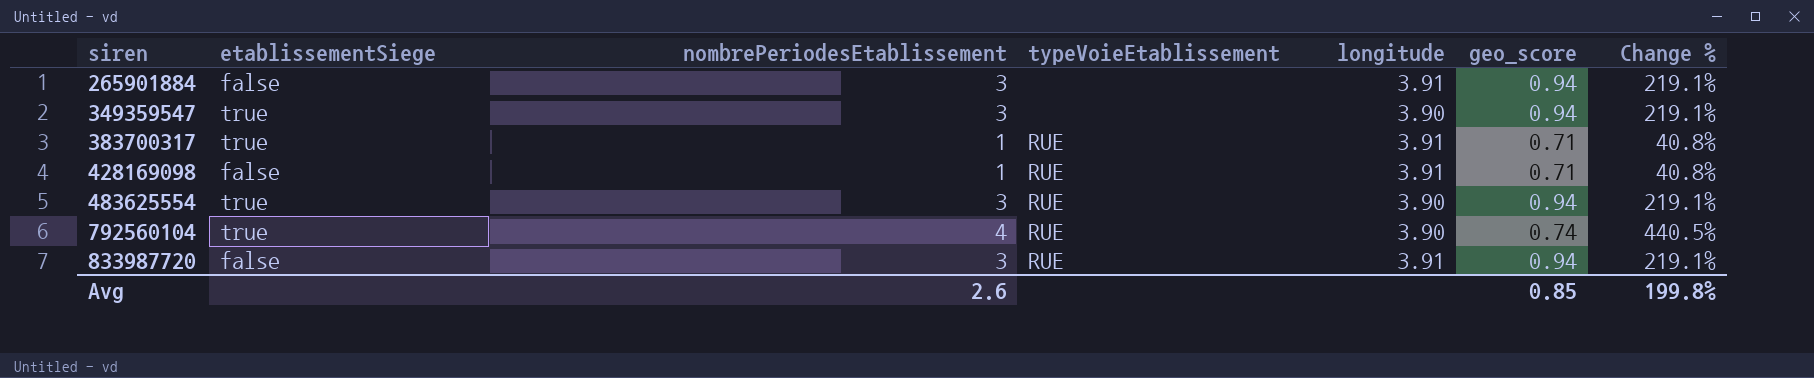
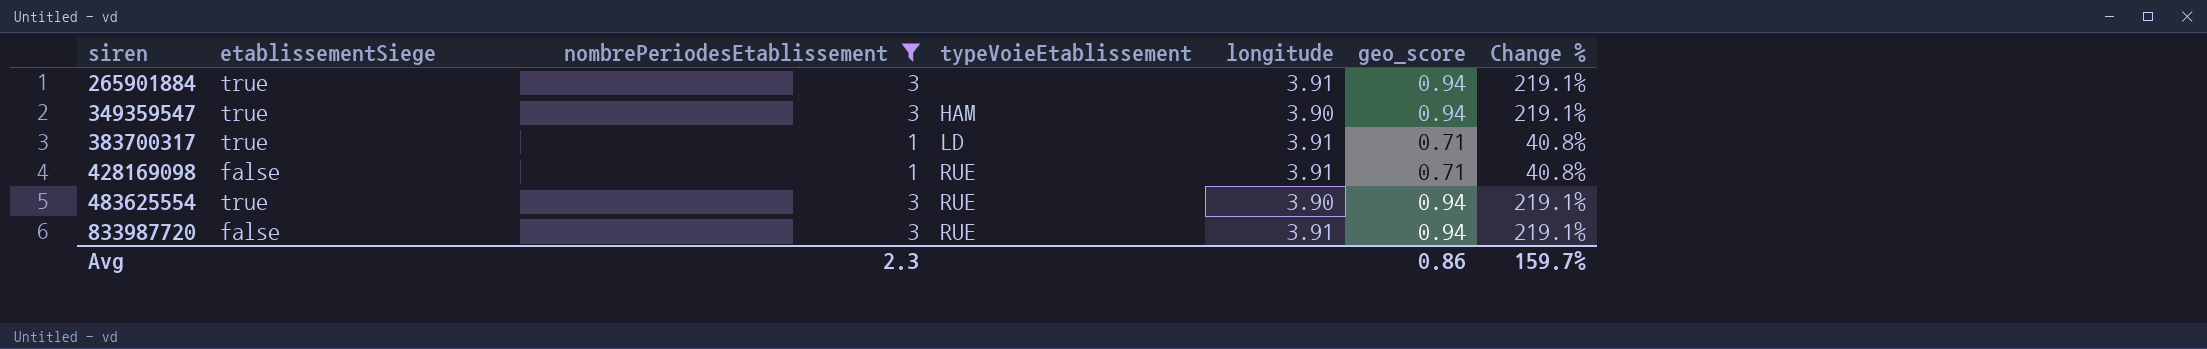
filter: none -> nombrePeriodesEtablissement != 4
265901884 | etablissementSiege: false -> true
349359547 | typeVoieEtablissement: none -> HAM
383700317 | typeVoieEtablissement: RUE -> LD
Avg | nombrePeriodesEtablissement: 2.6 -> 2.3
Avg | geo_score: 0.85 -> 0.86
Avg | Change %: 199.8% -> 159.7%

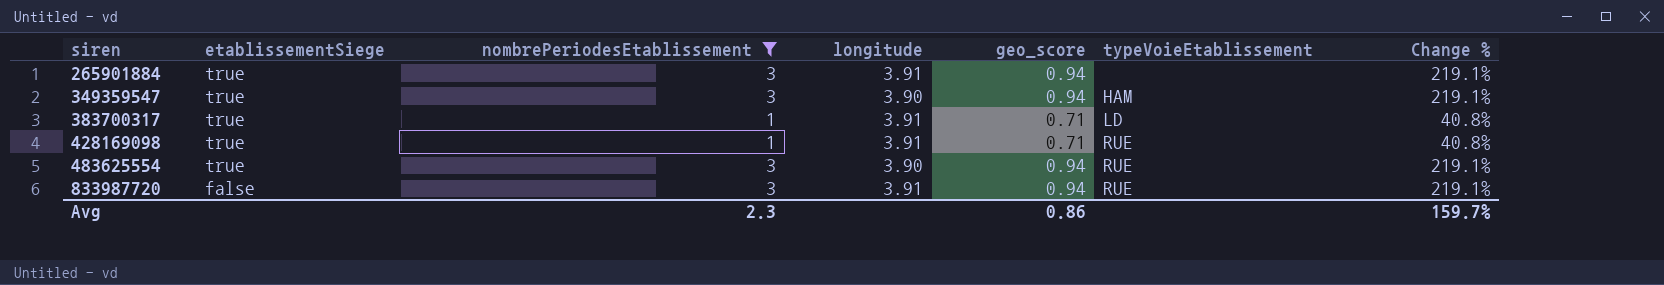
column typeVoieEtablissement | position: 4 -> 6
428169098 | etablissementSiege: false -> true

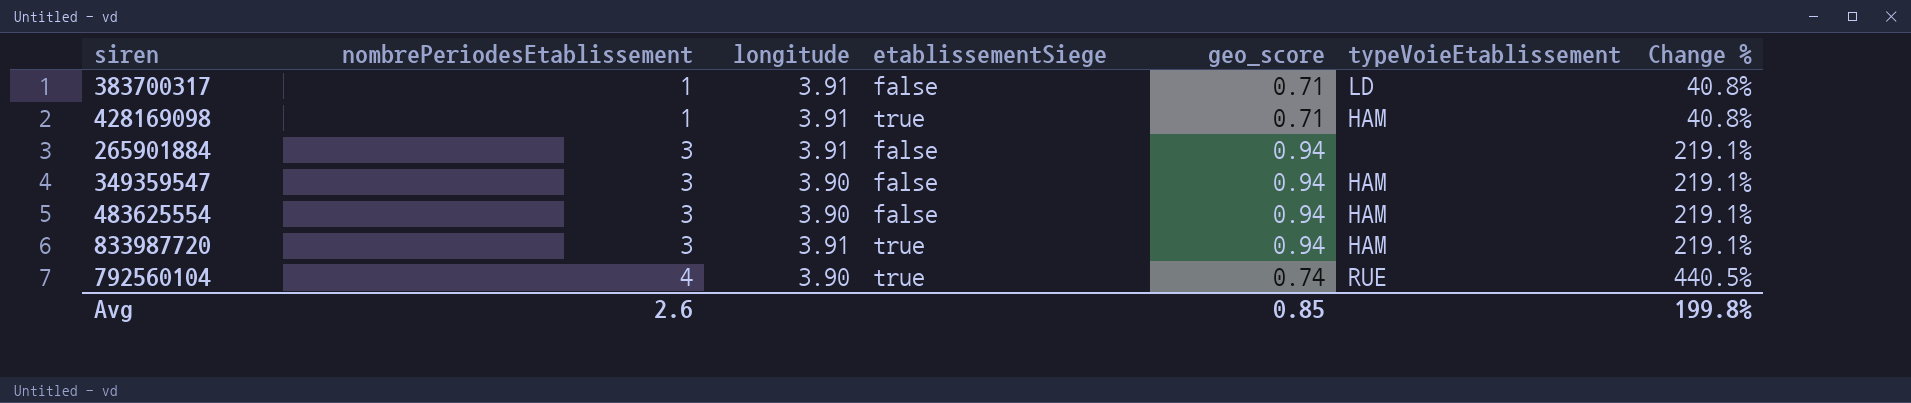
filter: nombrePeriodesEtablissement != 4 -> none
row order: siren ascending -> nombrePeriodesEtablissement ascending
column etablissementSiege | position: 2 -> 4
383700317 | etablissementSiege: true -> false
428169098 | typeVoieEtablissement: RUE -> HAM
265901884 | etablissementSiege: true -> false
349359547 | etablissementSiege: true -> false
483625554 | etablissementSiege: true -> false
483625554 | typeVoieEtablissement: RUE -> HAM
833987720 | etablissementSiege: false -> true
833987720 | typeVoieEtablissement: RUE -> HAM
Avg | nombrePeriodesEtablissement: 2.3 -> 2.6
Avg | geo_score: 0.86 -> 0.85
Avg | Change %: 159.7% -> 199.8%

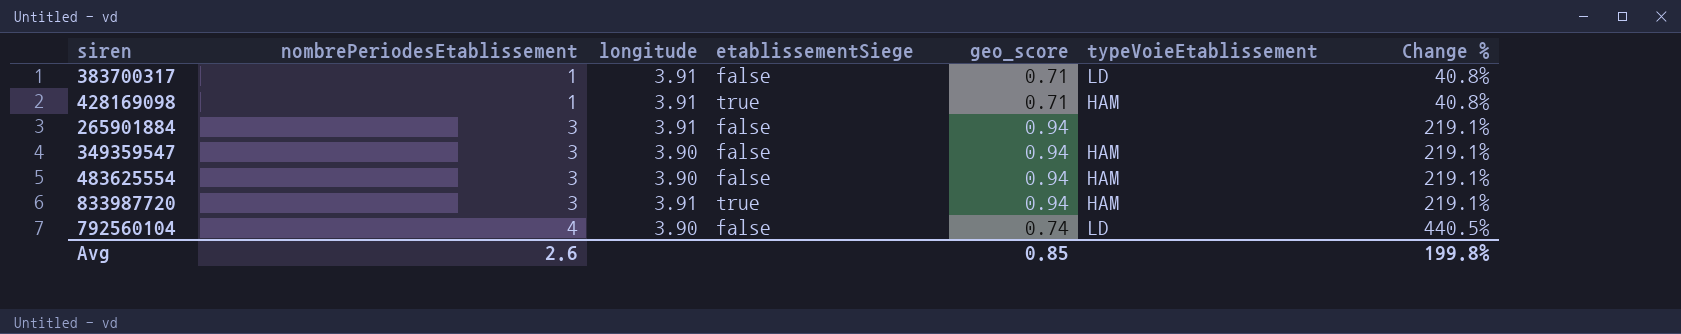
792560104 | etablissementSiege: true -> false
792560104 | typeVoieEtablissement: RUE -> LD

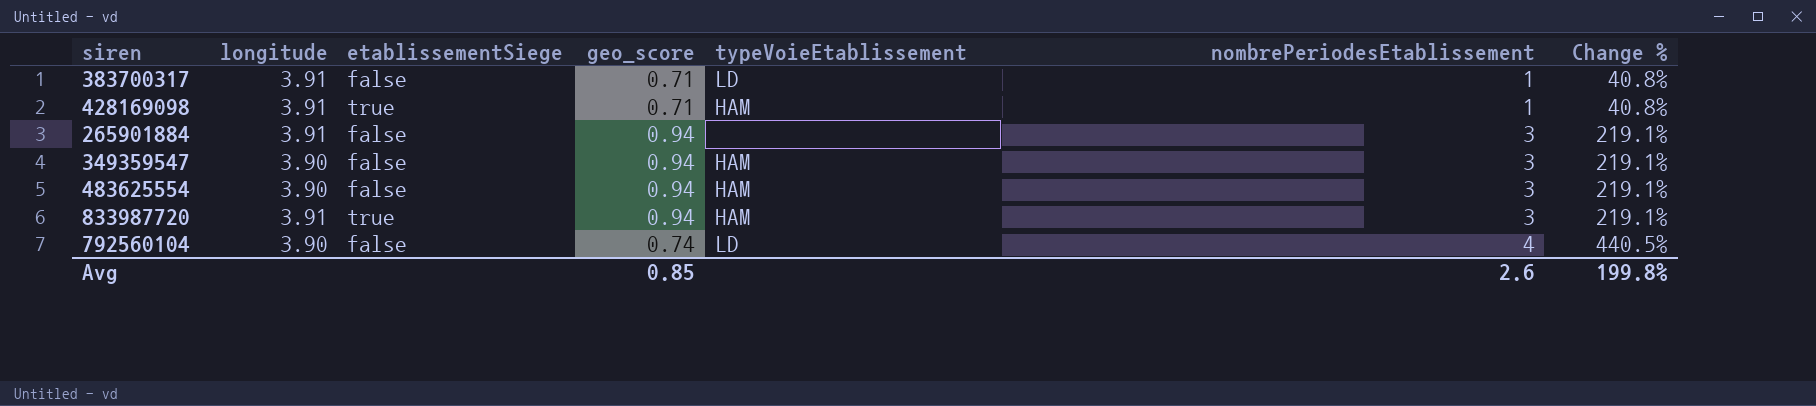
column nombrePeriodesEtablissement | position: 2 -> 6

